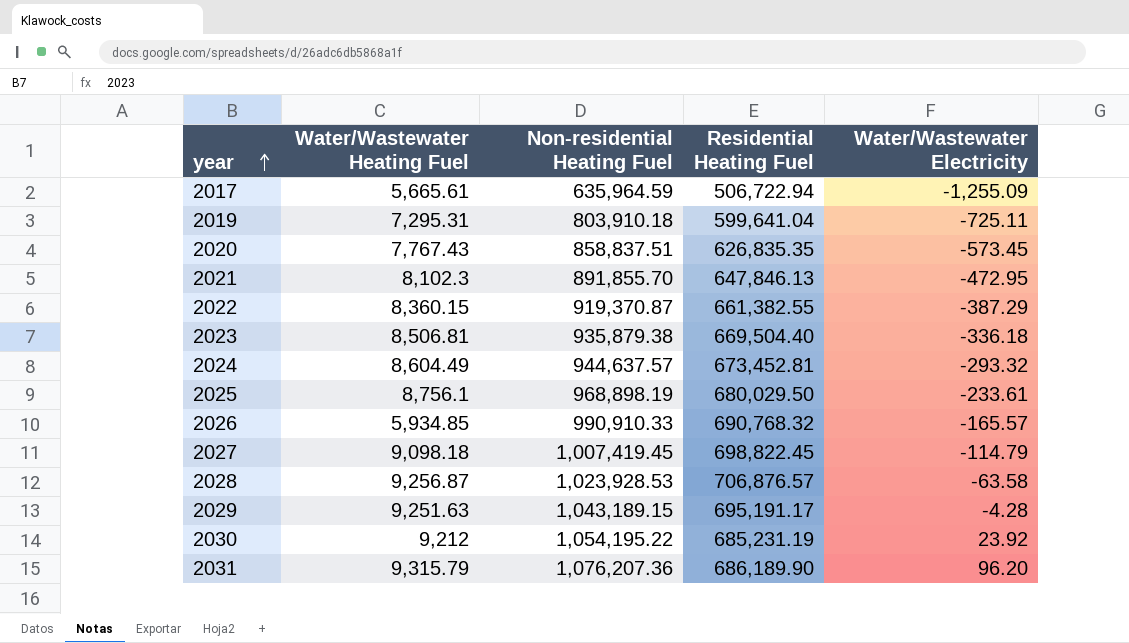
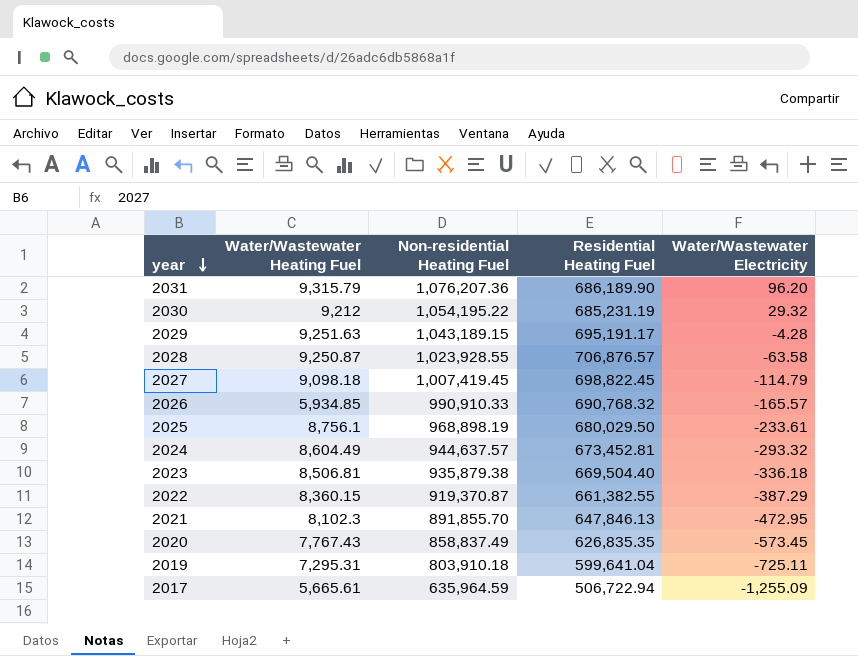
row order: year ascending -> year descending
2030 | Water/Wastewater Electricity: 23.92 -> 29.32
2028 | Water/Wastewater Heating Fuel: 9,256.87 -> 9,250.87
2028 | Non-residential Heating Fuel: 1,023,928.53 -> 1,023,928.55
2020 | Non-residential Heating Fuel: 858,837.51 -> 858,837.49

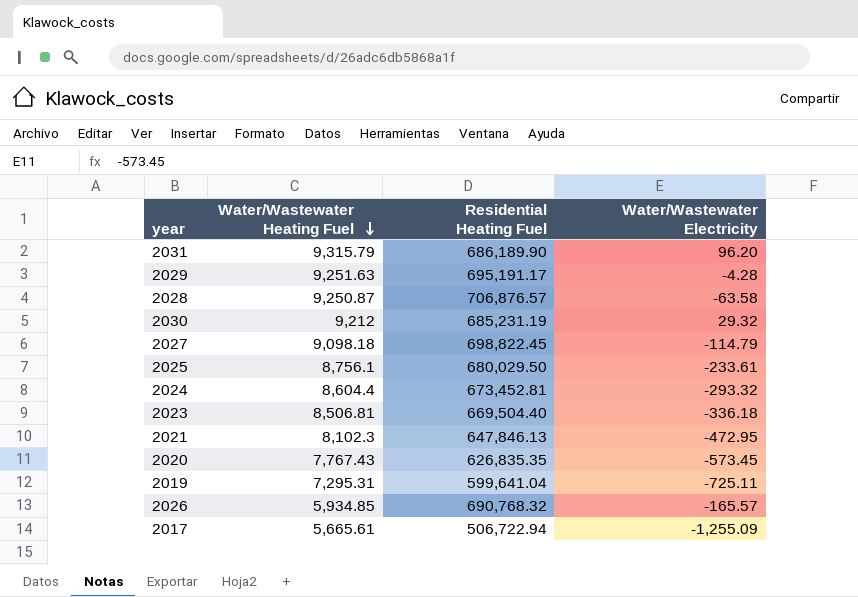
row order: year descending -> Water/Wastewater Heating Fuel descending
column Non-residential Heating Fuel | position: 3 -> none
row 2022: 8,360.15 | 919,370.87 | 661,382.55 | -387.29 -> none
2024 | Water/Wastewater Heating Fuel: 8,604.49 -> 8,604.4

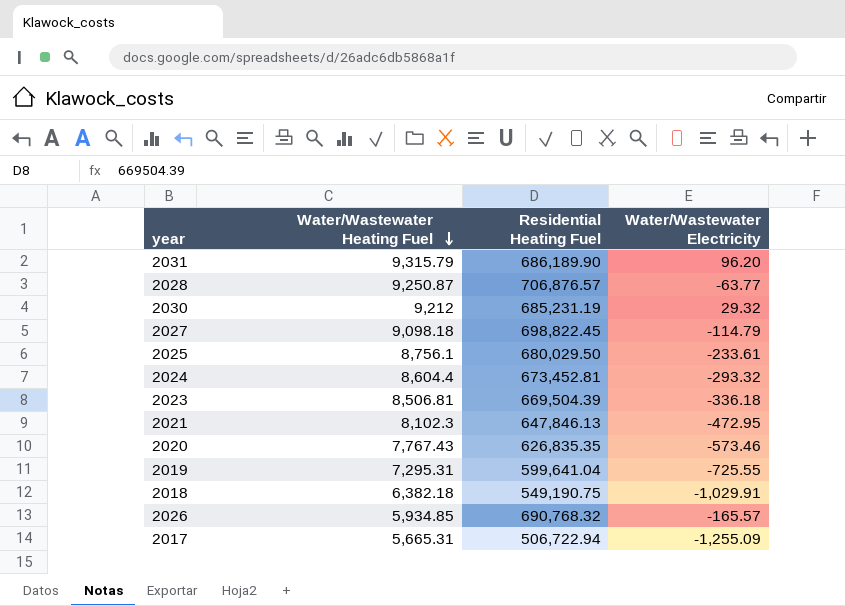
row 2029: 9,251.63 | 695,191.17 | -4.28 -> none
2028 | Water/Wastewater Electricity: -63.58 -> -63.77
2023 | Residential Heating Fuel: 669,504.40 -> 669,504.39
2020 | Water/Wastewater Electricity: -573.45 -> -573.46
2019 | Water/Wastewater Electricity: -725.11 -> -725.55
row 2018: none -> 6,382.18 | 549,190.75 | -1,029.91
2017 | Water/Wastewater Heating Fuel: 5,665.61 -> 5,665.31

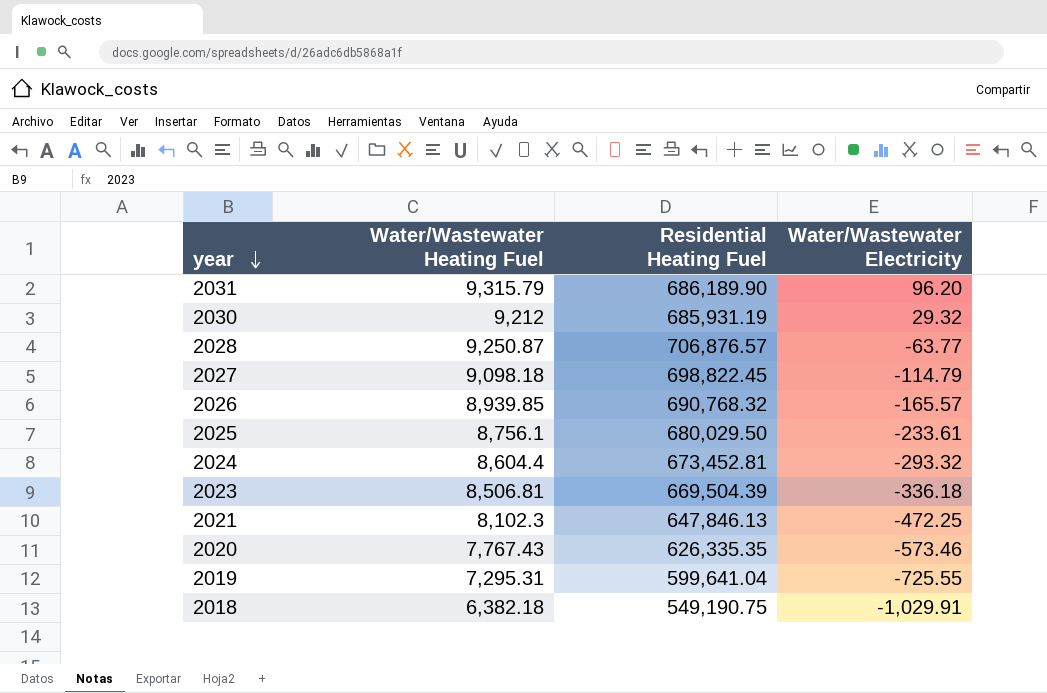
row order: Water/Wastewater Heating Fuel descending -> year descending
row 2017: 5,665.31 | 506,722.94 | -1,255.09 -> none
2030 | Residential Heating Fuel: 685,231.19 -> 685,931.19
2026 | Water/Wastewater Heating Fuel: 5,934.85 -> 8,939.85
2021 | Water/Wastewater Electricity: -472.95 -> -472.25
2020 | Residential Heating Fuel: 626,835.35 -> 626,335.35

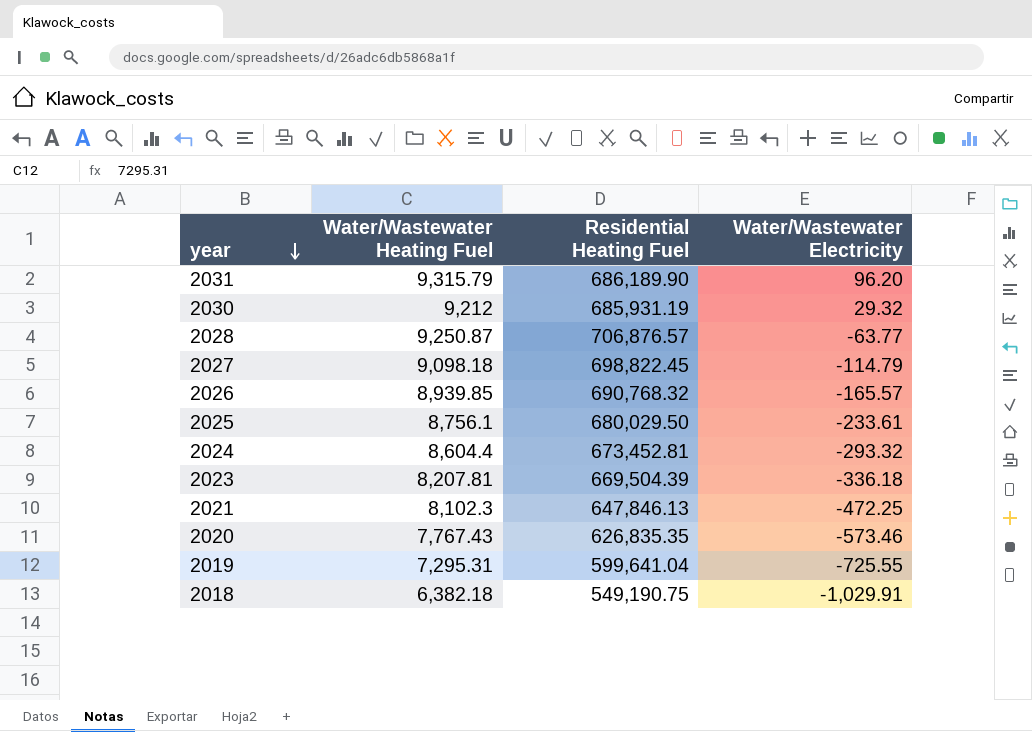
2023 | Water/Wastewater Heating Fuel: 8,506.81 -> 8,207.81
2020 | Residential Heating Fuel: 626,335.35 -> 626,835.35

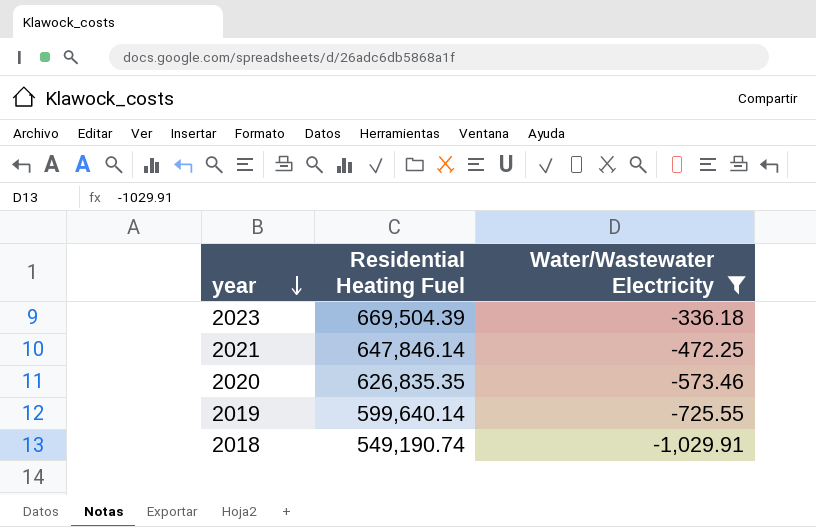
filter: none -> Water/Wastewater Electricity <= -336.18
column Water/Wastewater Heating Fuel | position: 2 -> none
2021 | Residential Heating Fuel: 647,846.13 -> 647,846.14
2019 | Residential Heating Fuel: 599,641.04 -> 599,640.14
2018 | Residential Heating Fuel: 549,190.75 -> 549,190.74

